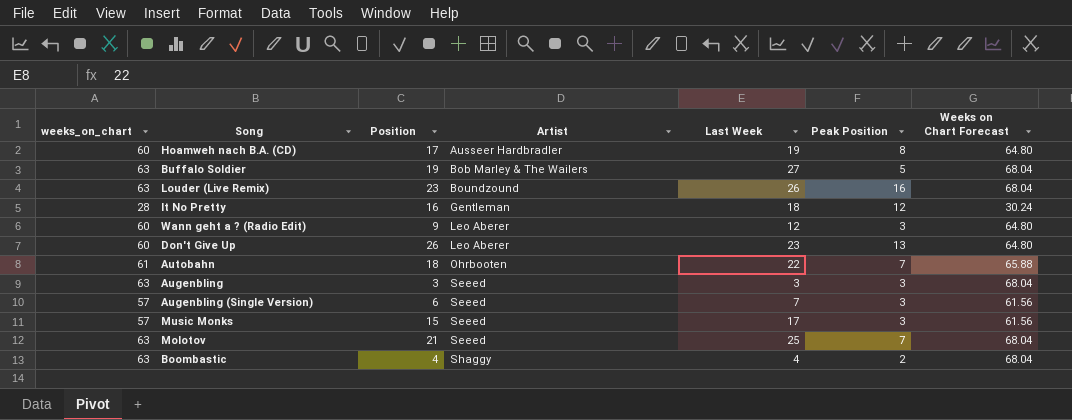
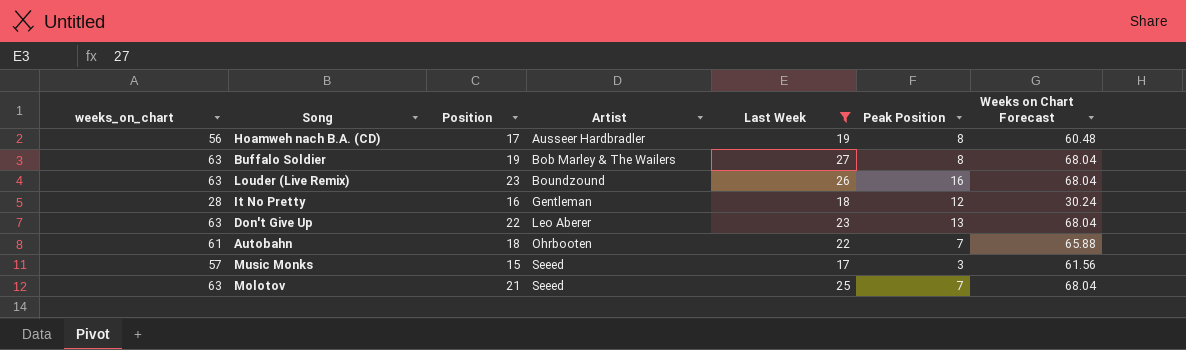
filter: none -> Last Week >= 17
Hoamweh nach B.A. (CD) | weeks_on_chart: 60 -> 56
Hoamweh nach B.A. (CD) | Weeks on Chart Forecast: 64.80 -> 60.48
Buffalo Soldier | Peak Position: 5 -> 8
Don't Give Up | weeks_on_chart: 60 -> 63
Don't Give Up | Position: 26 -> 22
Don't Give Up | Weeks on Chart Forecast: 64.80 -> 68.04

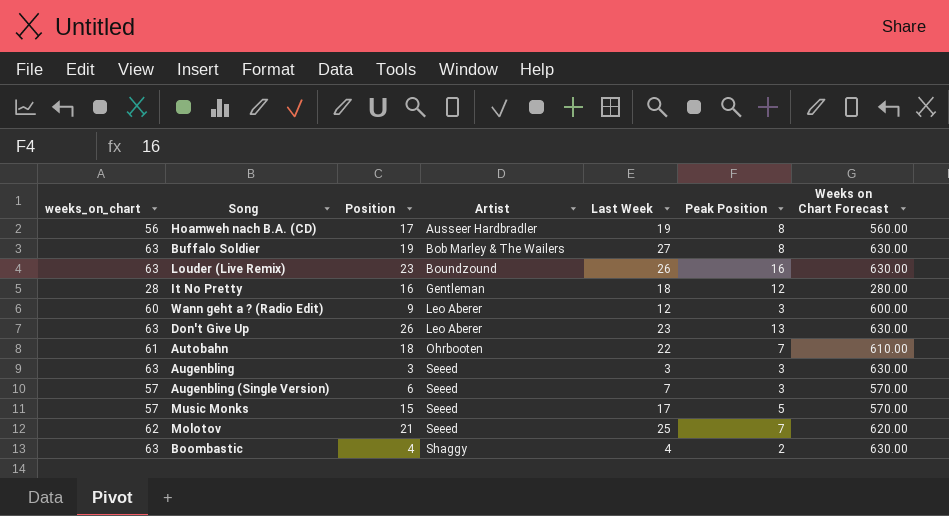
filter: Last Week >= 17 -> none
column Weeks on Chart Forecast | formula: [weeks_on_chart] * 1.08 -> [weeks_on_chart] * 10
Don't Give Up | Position: 22 -> 26
Music Monks | Peak Position: 3 -> 5
Molotov | weeks_on_chart: 63 -> 62

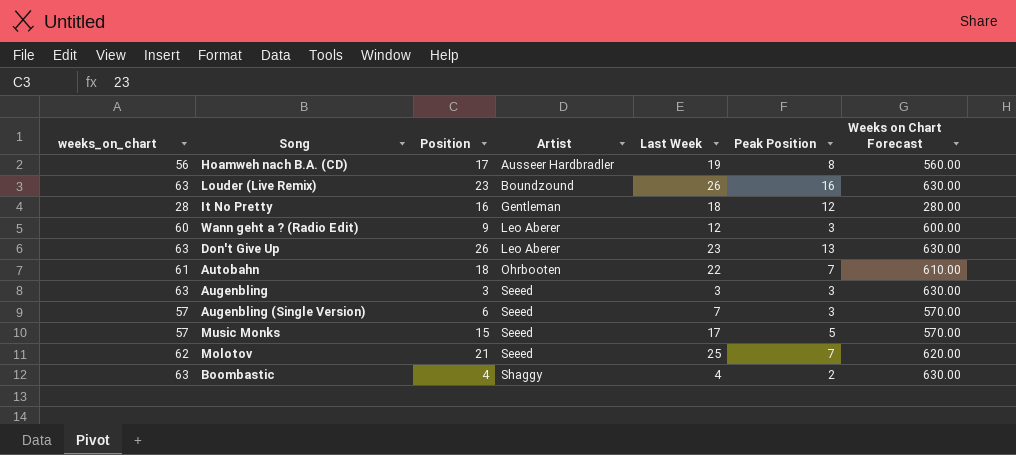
row Buffalo Soldier: 63 | 19 | Bob Marley & The Wailers | 27 | 8 | 630.00 -> none

